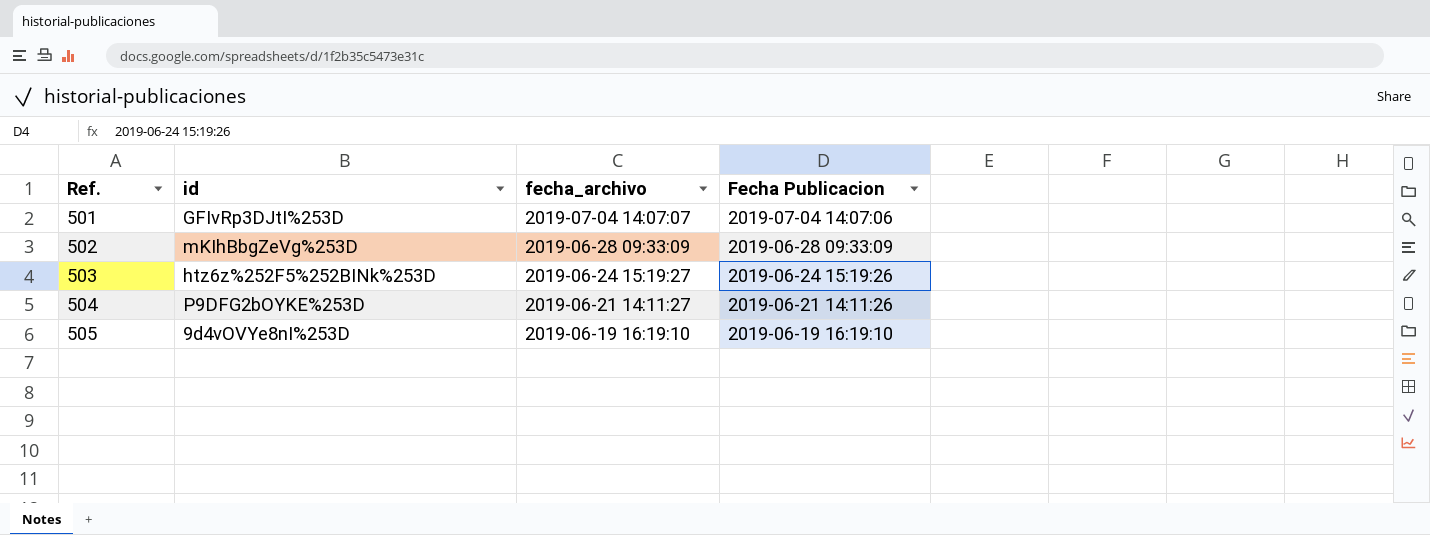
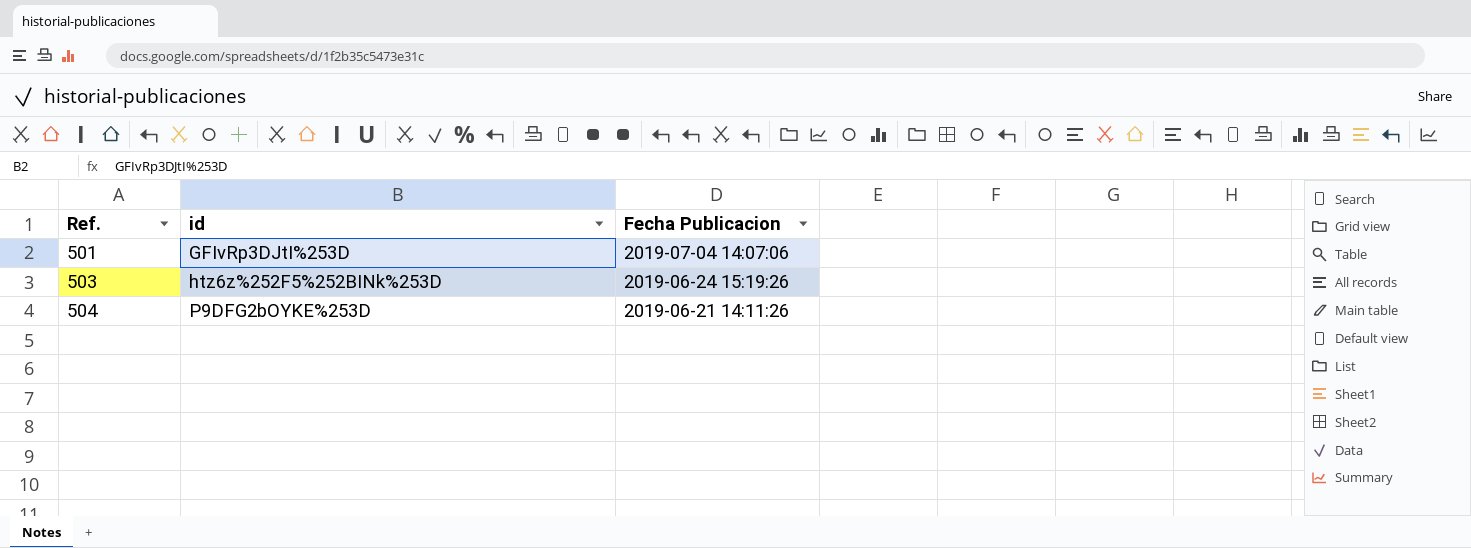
column fecha_archivo | position: 3 -> none
row 502: mKIhBbgZeVg%253D | 2019-06-28 09:33:09 | 2019-06-28 09:33:09 -> none
row 505: 9d4vOVYe8nI%253D | 2019-06-19 16:19:10 | 2019-06-19 16:19:10 -> none

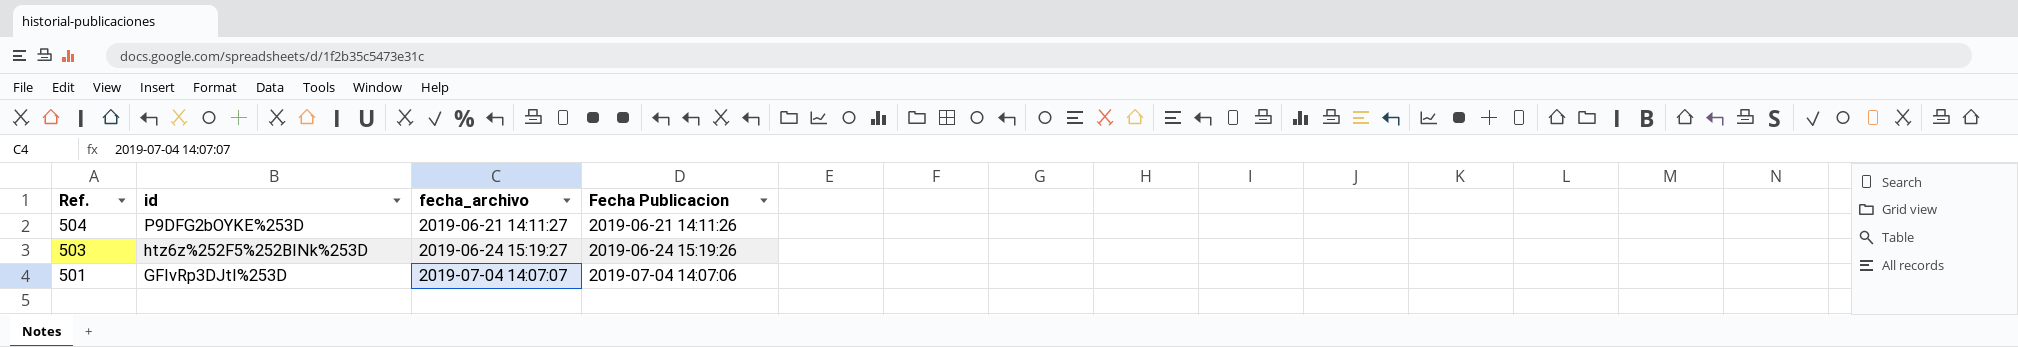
row order: Ref. ascending -> Ref. descending
column fecha_archivo | position: none -> 3

